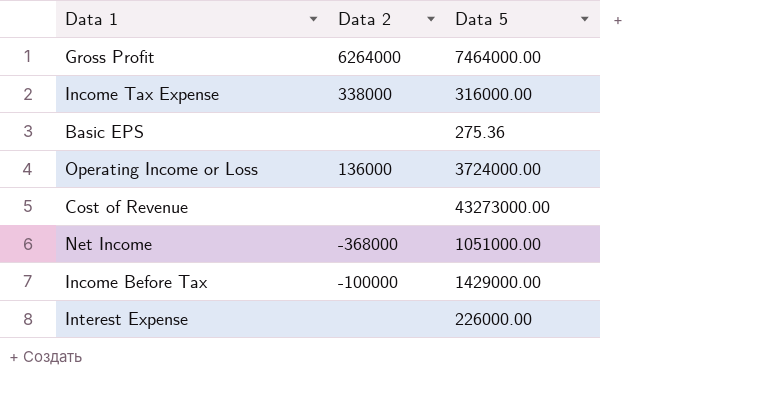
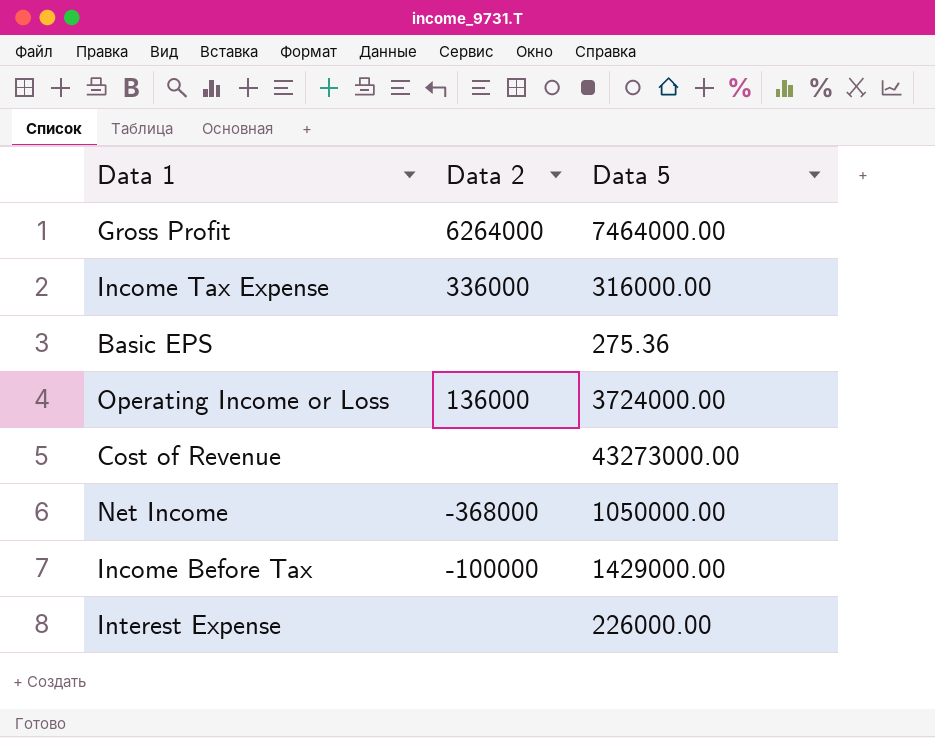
Income Tax Expense | Data 2: 338000 -> 336000
Net Income | Data 5: 1051000.00 -> 1050000.00

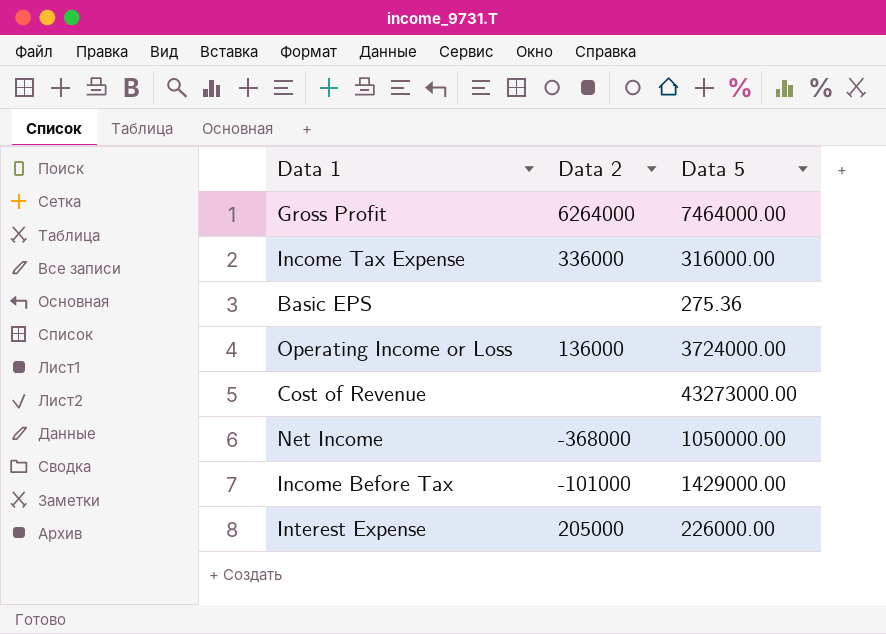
Income Before Tax | Data 2: -100000 -> -101000
Interest Expense | Data 2: none -> 205000

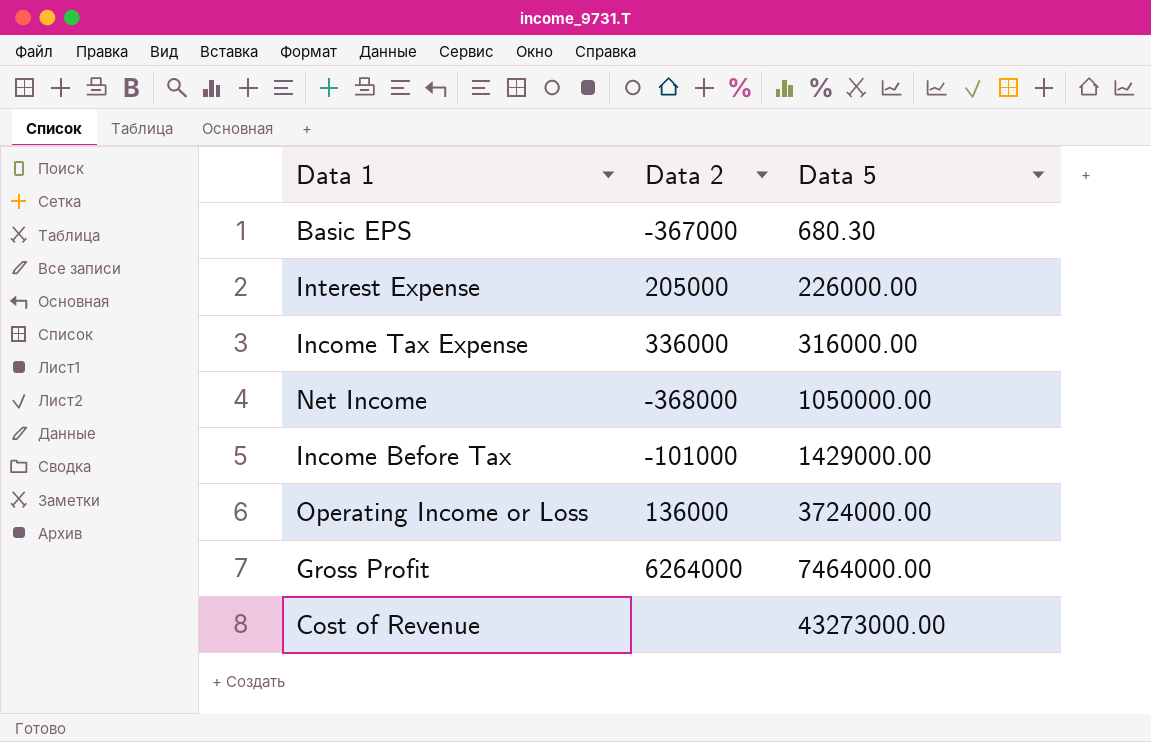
row order: none -> Data 5 ascending
Basic EPS | Data 2: none -> -367000
Basic EPS | Data 5: 275.36 -> 680.30

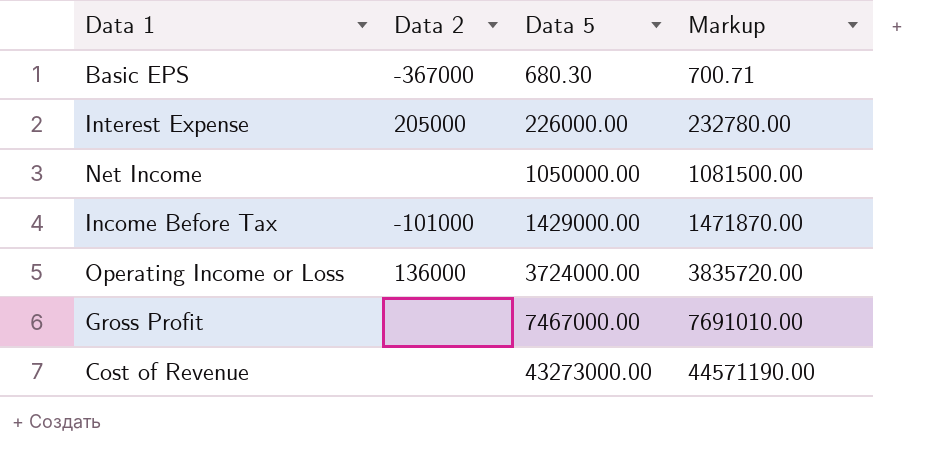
column Markup | formula: none -> [Data 5] * 1.03
row Income Tax Expense: 336000 | 316000.00 -> none
Net Income | Data 2: -368000 -> none
Gross Profit | Data 2: 6264000 -> none
Gross Profit | Data 5: 7464000.00 -> 7467000.00

